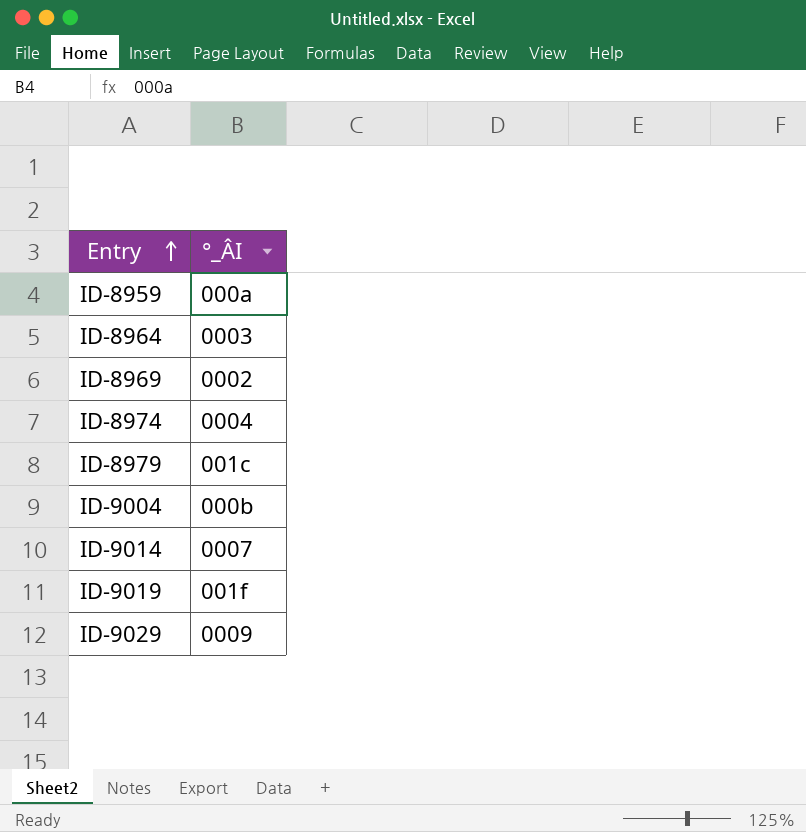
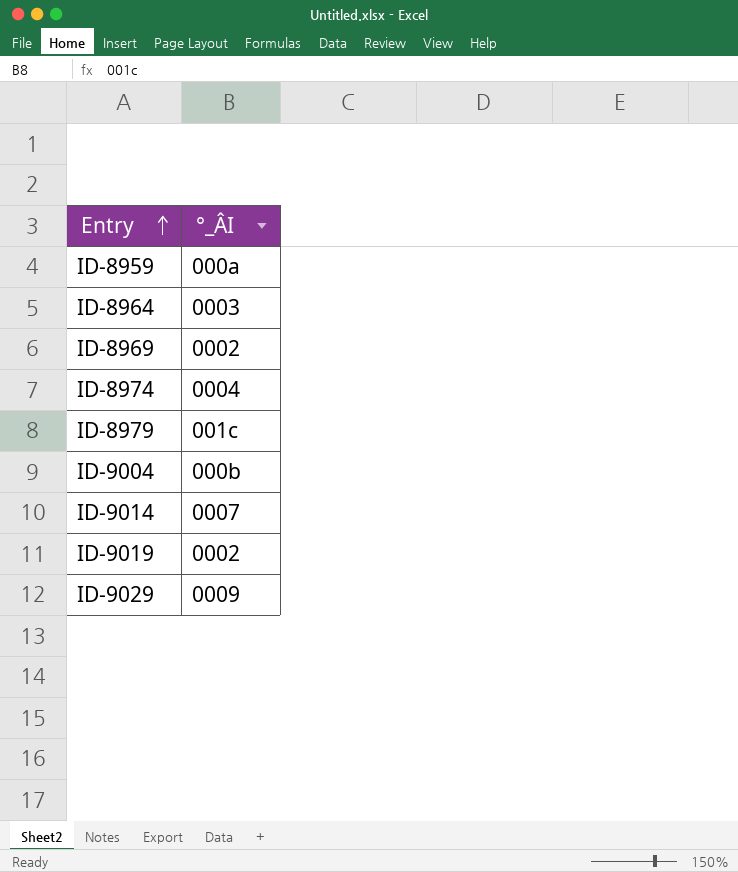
ID-9019 | °_ÂI: 001f -> 0002

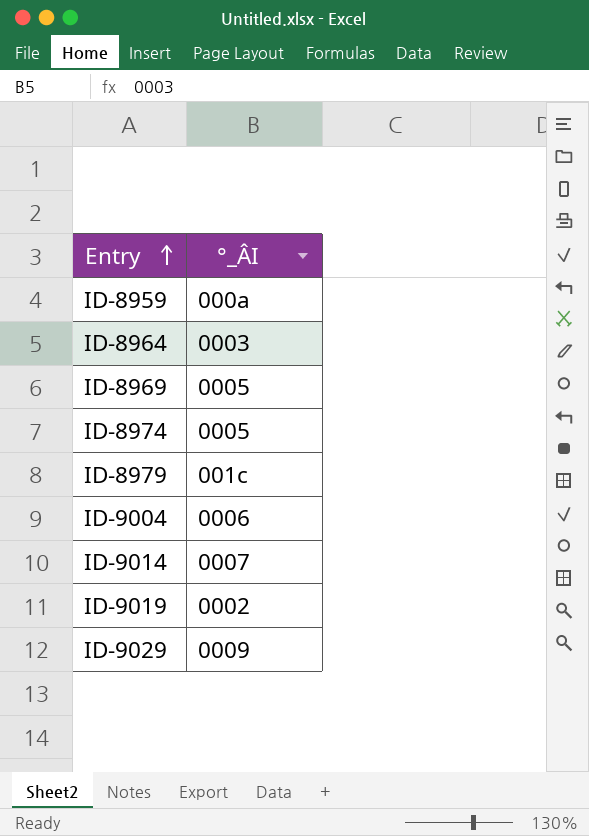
ID-8969 | °_ÂI: 0002 -> 0005
ID-8974 | °_ÂI: 0004 -> 0005
ID-9004 | °_ÂI: 000b -> 0006

